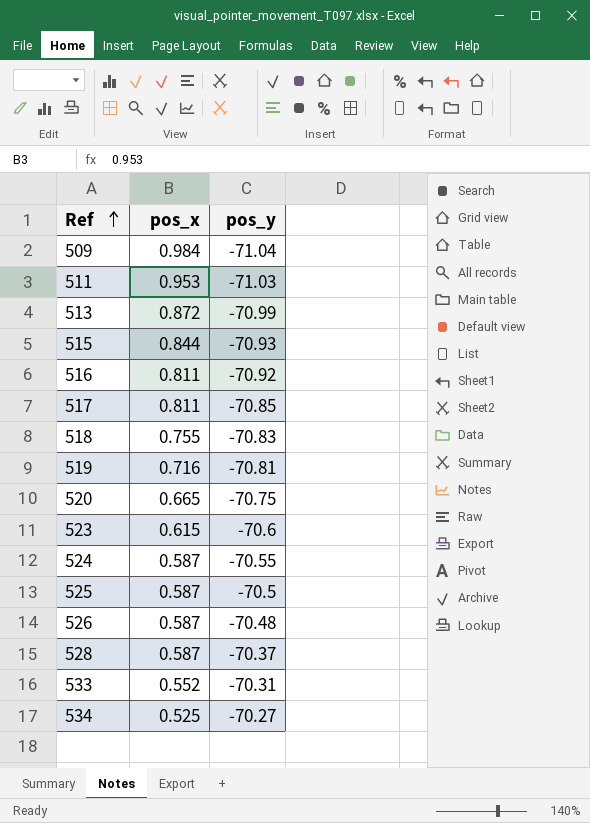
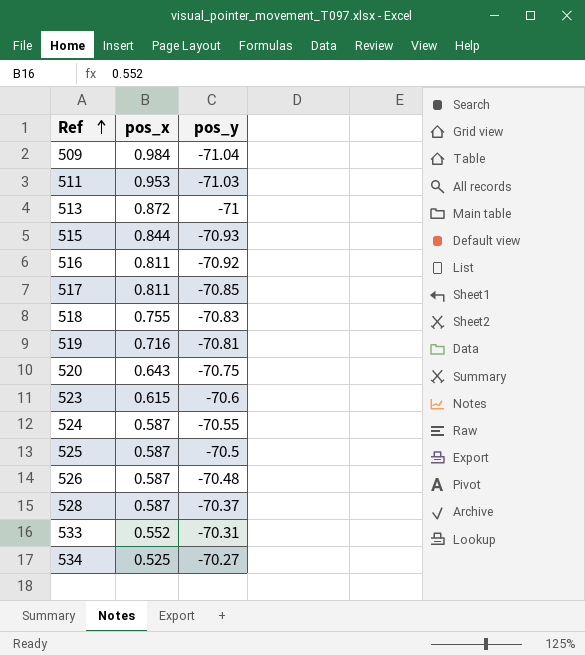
513 | pos_y: -70.99 -> -71
520 | pos_x: 0.665 -> 0.643

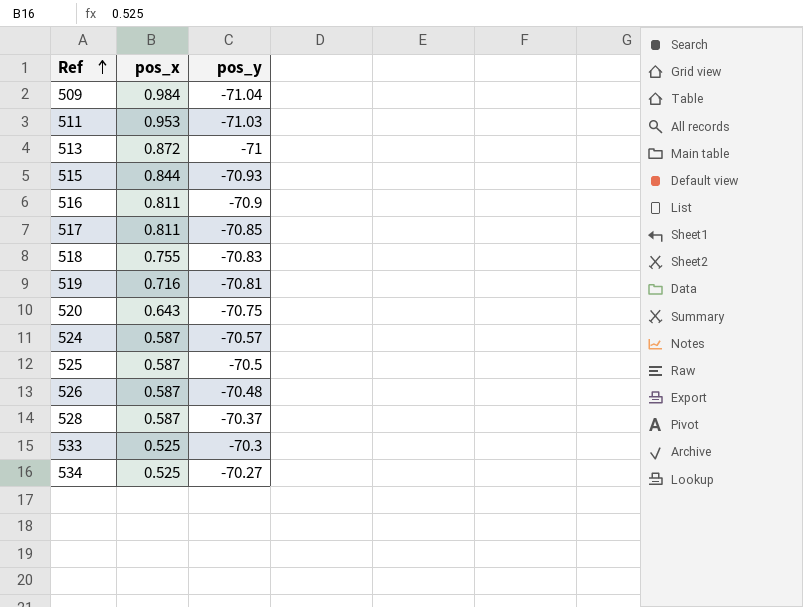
row 523: 0.615 | -70.6 -> none
516 | pos_y: -70.92 -> -70.9
524 | pos_y: -70.55 -> -70.57
533 | pos_x: 0.552 -> 0.525
533 | pos_y: -70.31 -> -70.3

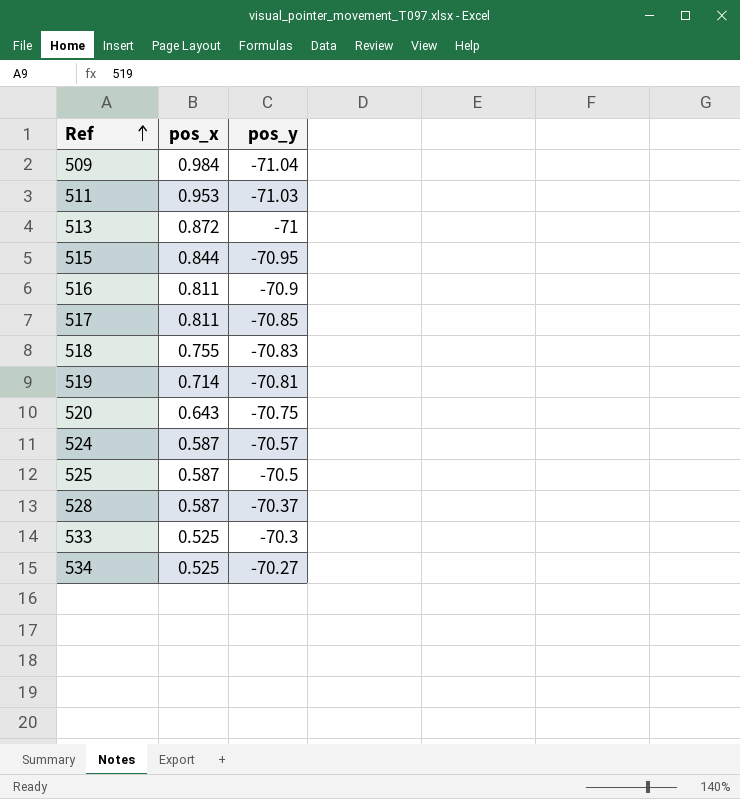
row 526: 0.587 | -70.48 -> none
515 | pos_y: -70.93 -> -70.95
519 | pos_x: 0.716 -> 0.714

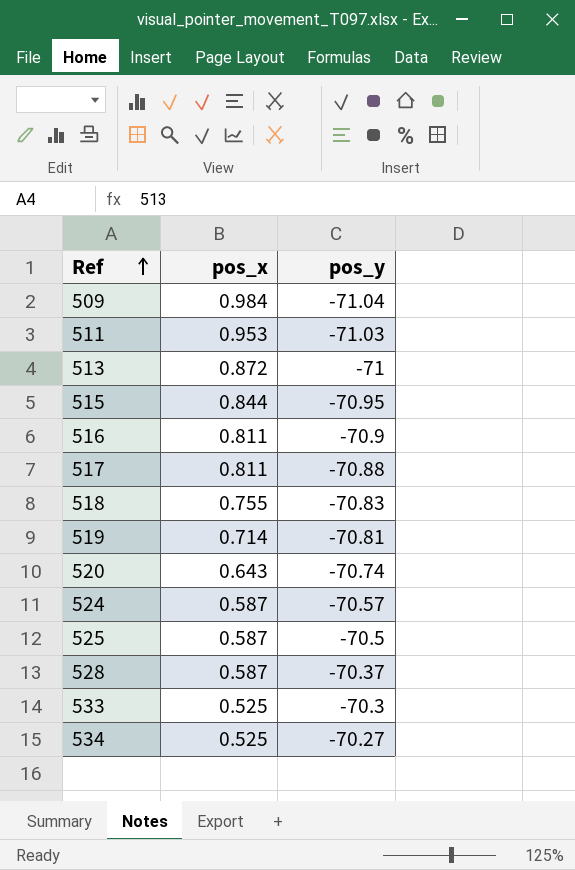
517 | pos_y: -70.85 -> -70.88
520 | pos_y: -70.75 -> -70.74

